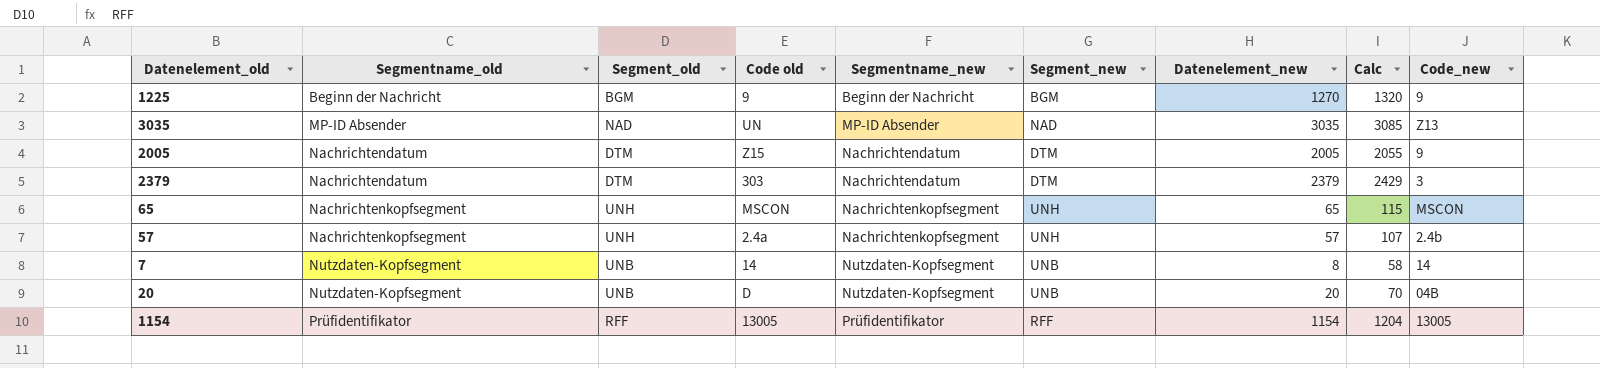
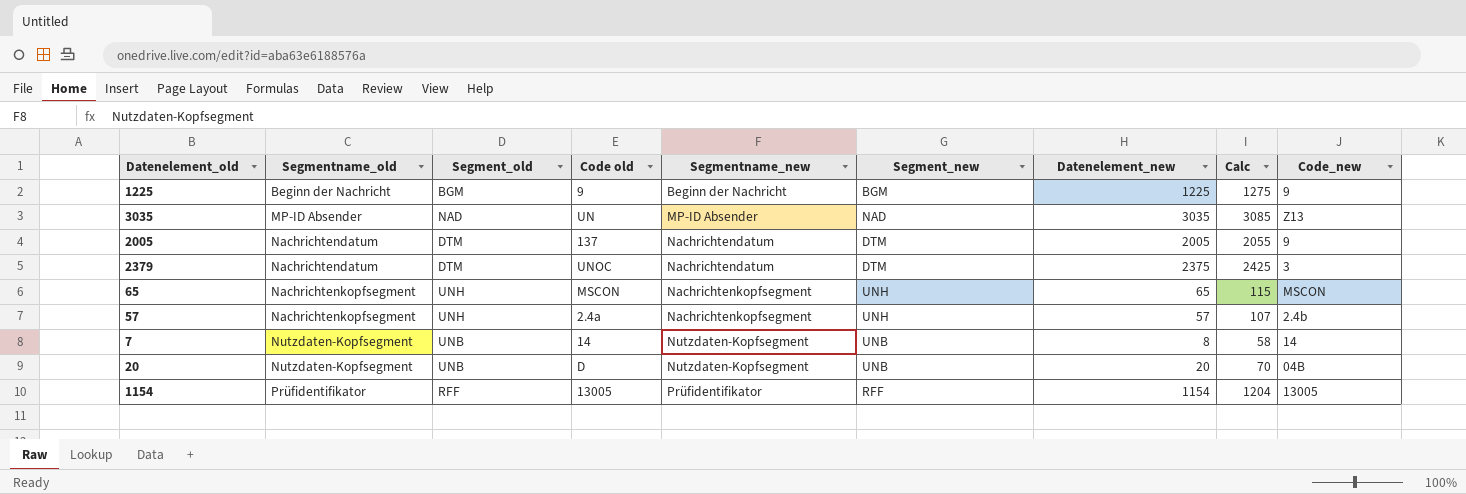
1225 | Datenelement_new: 1270 -> 1225
1225 | Calc: 1320 -> 1275
2005 | Code old: Z15 -> 137
2379 | Code old: 303 -> UNOC
2379 | Datenelement_new: 2379 -> 2375
2379 | Calc: 2429 -> 2425

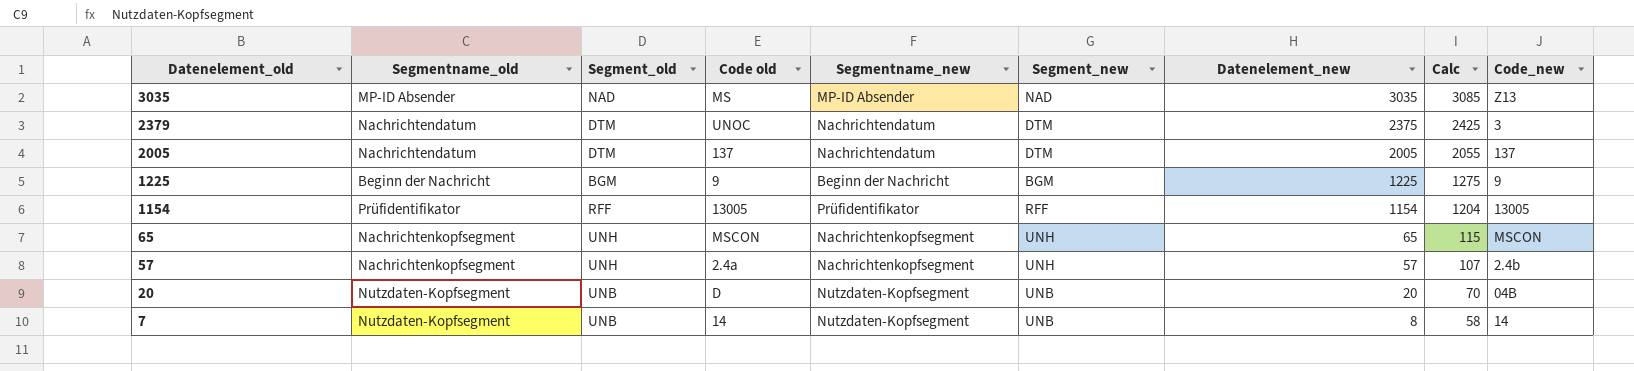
row order: Segmentname_old ascending -> Datenelement_old descending
3035 | Code old: UN -> MS
2005 | Code_new: 9 -> 137

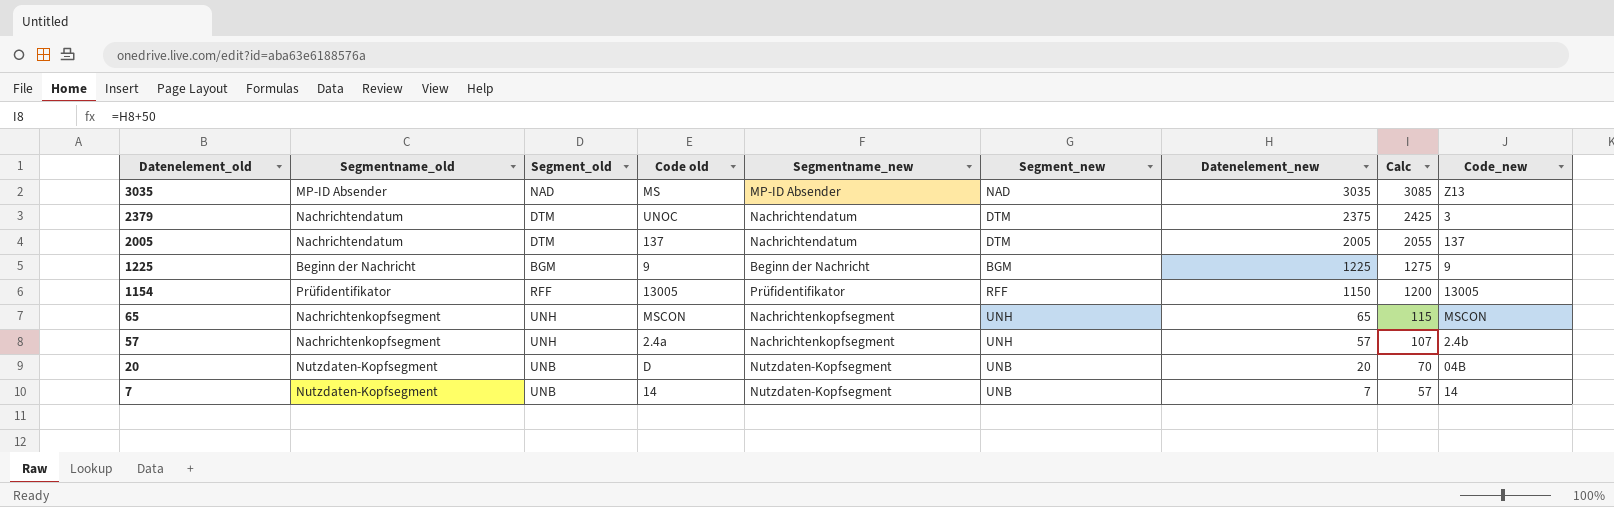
1154 | Datenelement_new: 1154 -> 1150
1154 | Calc: 1204 -> 1200
7 | Datenelement_new: 8 -> 7
7 | Calc: 58 -> 57

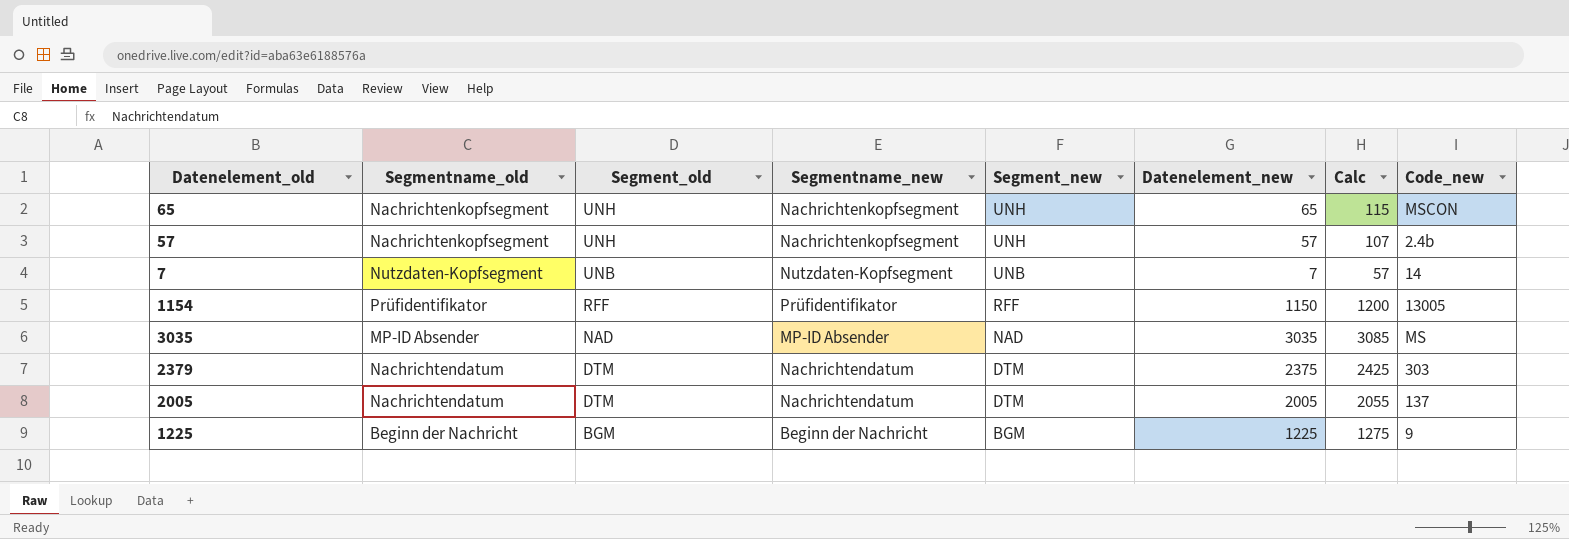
row order: Datenelement_old descending -> Segment_old descending
column Code old | position: 4 -> none
row 20: Nutzdaten-Kopfsegment | UNB | D | Nutzdaten-Kopfsegment | UNB | 20 | 70 | 04B -> none
3035 | Code_new: Z13 -> MS
2379 | Code_new: 3 -> 303

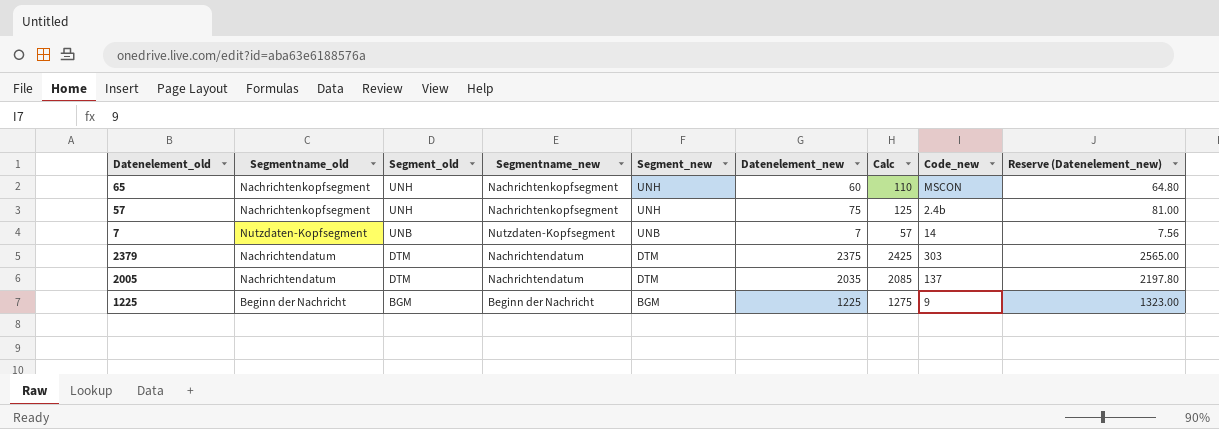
column Reserve (Datenelement_new) | formula: none -> [Datenelement_new] * 1.08
row 1154: Prüfidentifikator | RFF | Prüfidentifikator | RFF | 1150 | 1200 | 13005 -> none
row 3035: MP-ID Absender | NAD | MP-ID Absender | NAD | 3035 | 3085 | MS -> none
65 | Datenelement_new: 65 -> 60
65 | Calc: 115 -> 110
57 | Datenelement_new: 57 -> 75
57 | Calc: 107 -> 125
2005 | Datenelement_new: 2005 -> 2035
2005 | Calc: 2055 -> 2085

